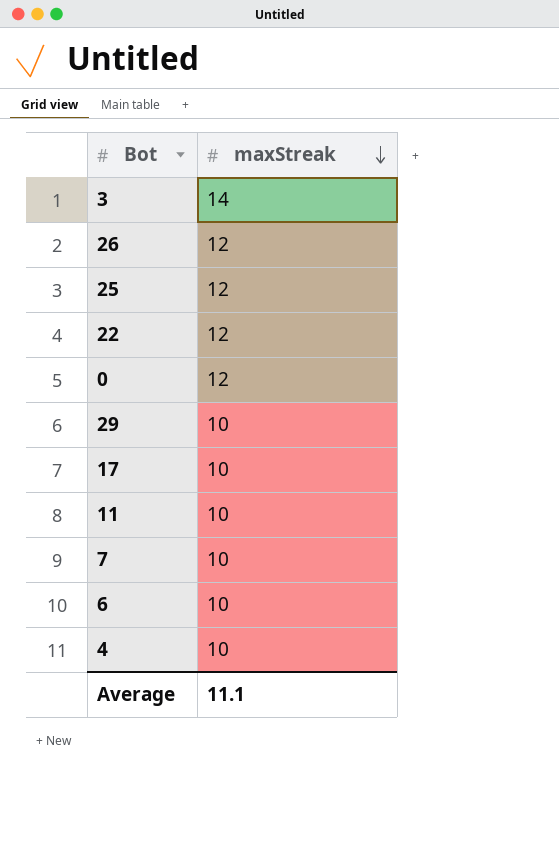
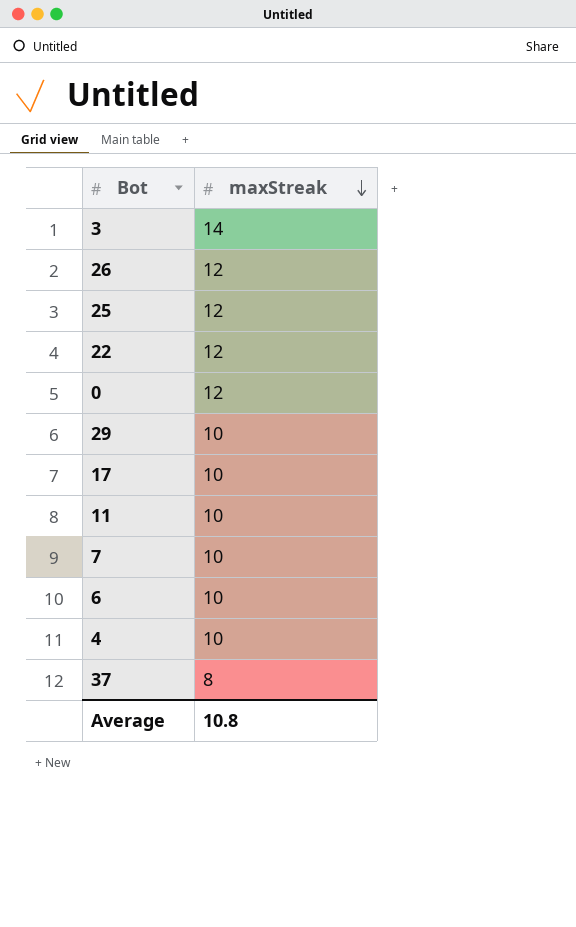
row 37: none -> 8
Average | maxStreak: 11.1 -> 10.8

